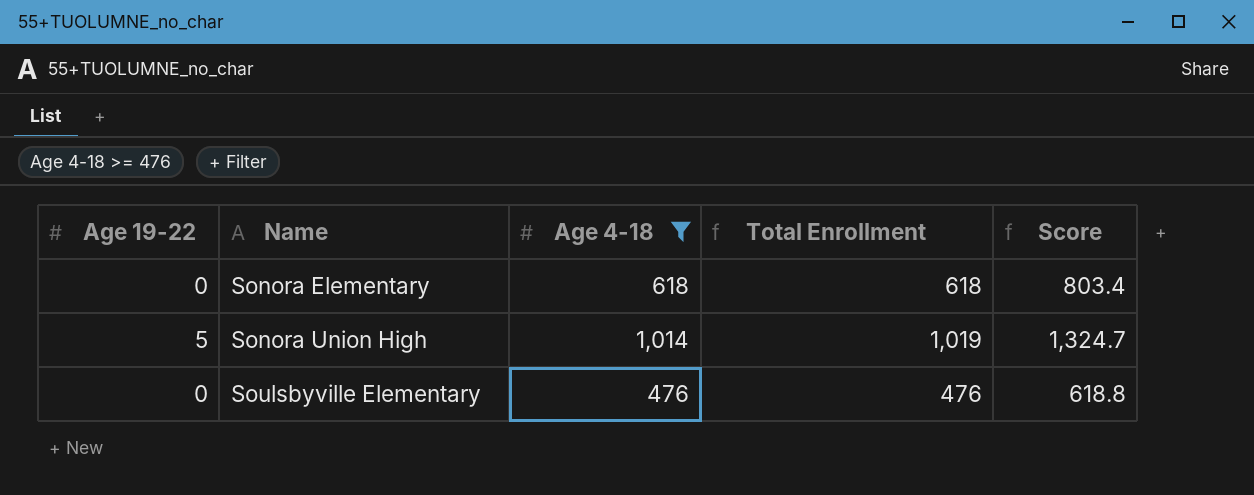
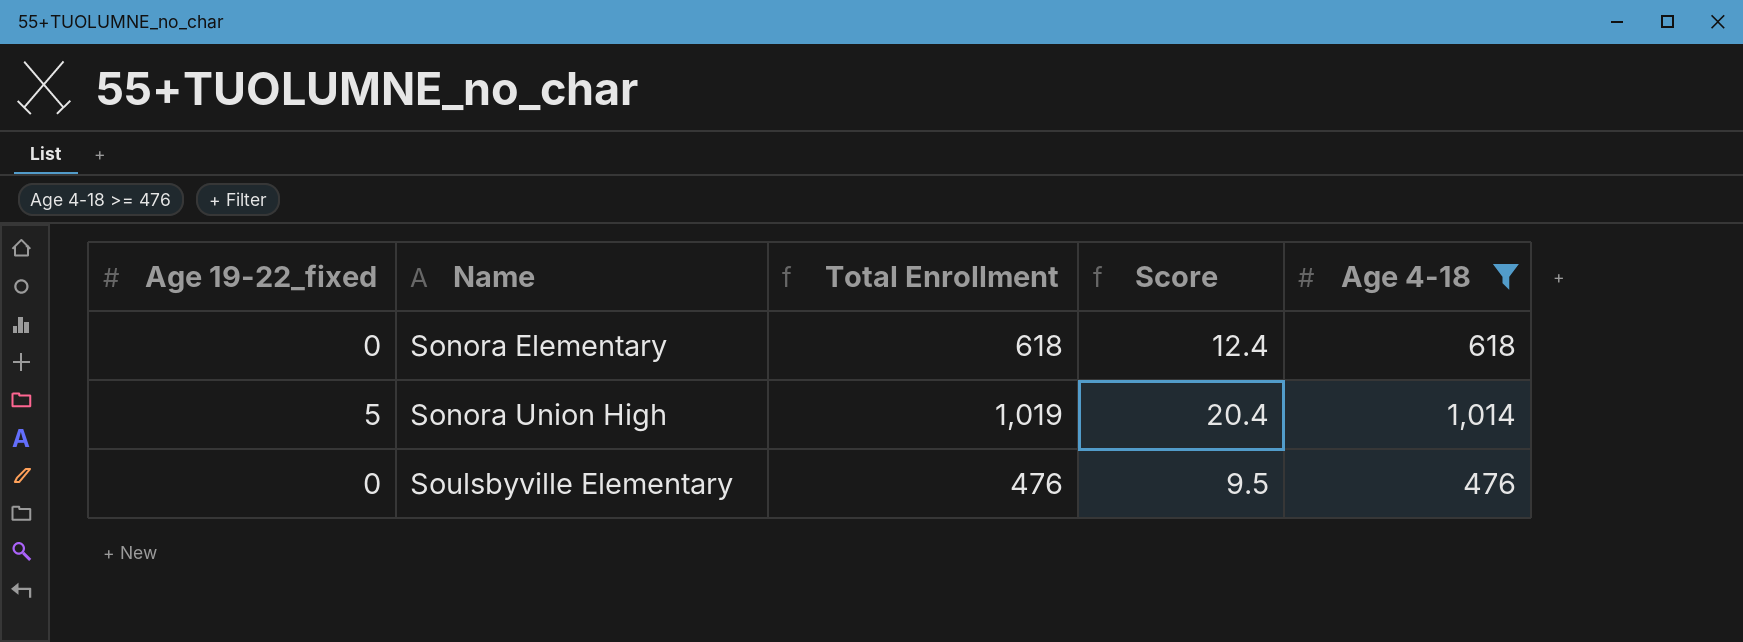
column name: Age 19-22 -> Age 19-22_fixed
column Score | formula: [Total Enrollment] * 1.3 -> [Total Enrollment] * 0.02
column Age 4-18 | position: 3 -> 5

